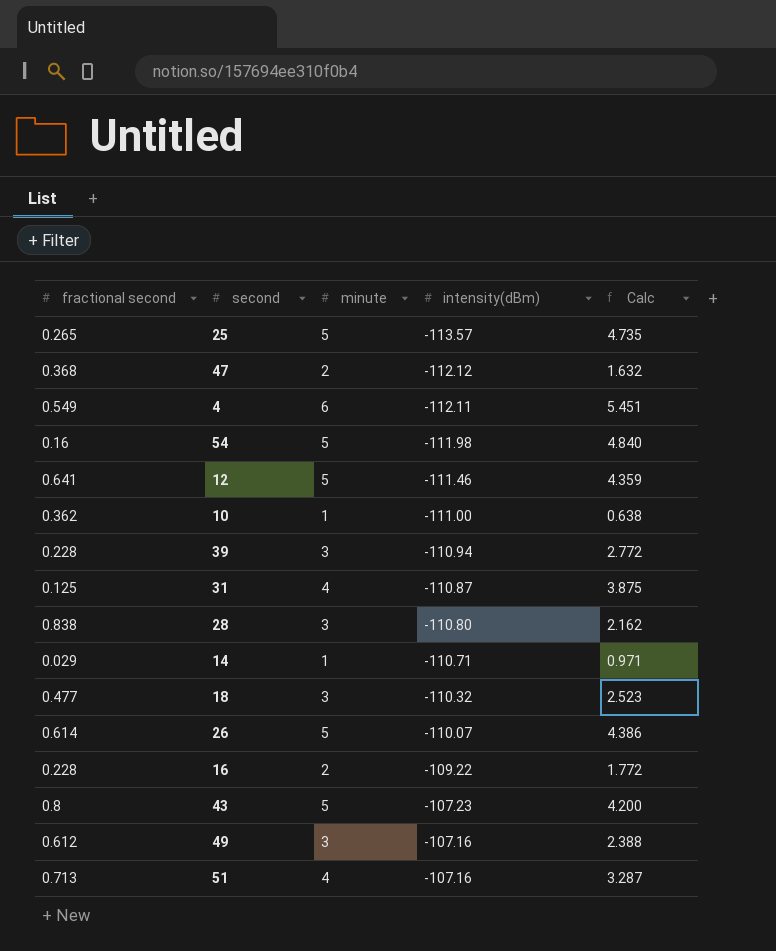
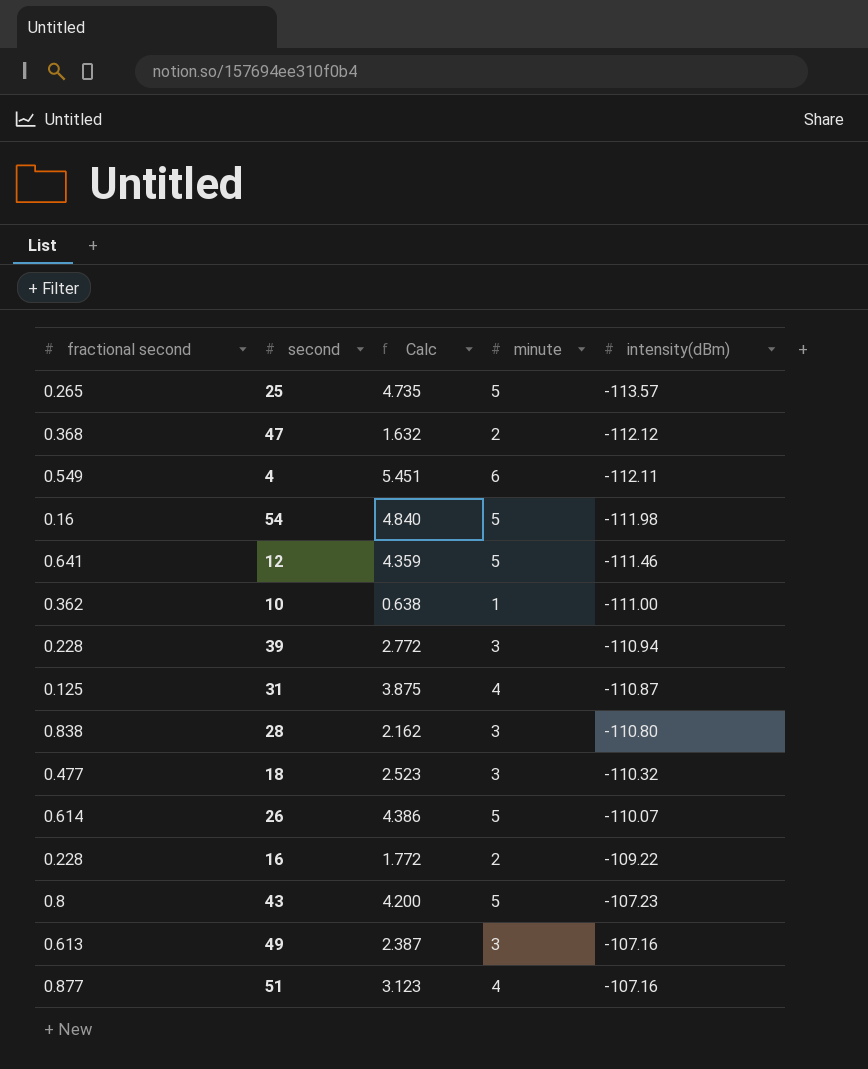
column Calc | position: 5 -> 3
row 14: 0.029 | 1 | -110.71 | 0.971 -> none
49 | fractional second: 0.612 -> 0.613
49 | Calc: 2.388 -> 2.387
51 | fractional second: 0.713 -> 0.877
51 | Calc: 3.287 -> 3.123

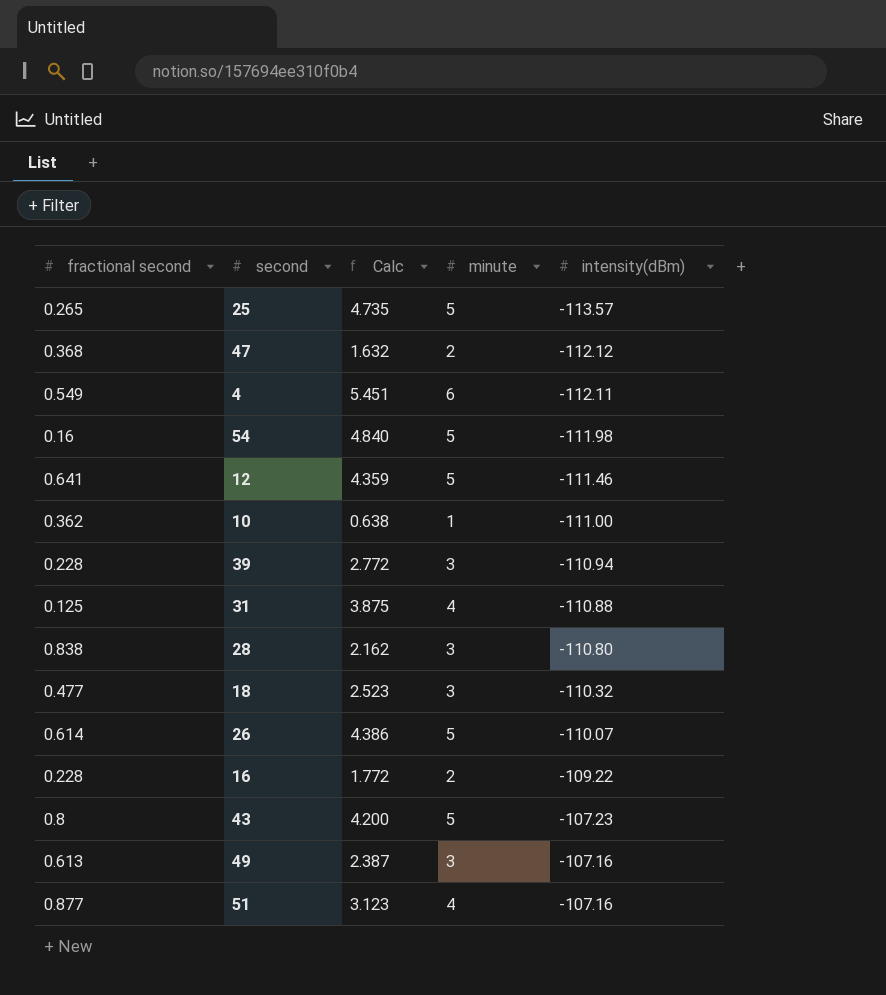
31 | intensity(dBm): -110.87 -> -110.88

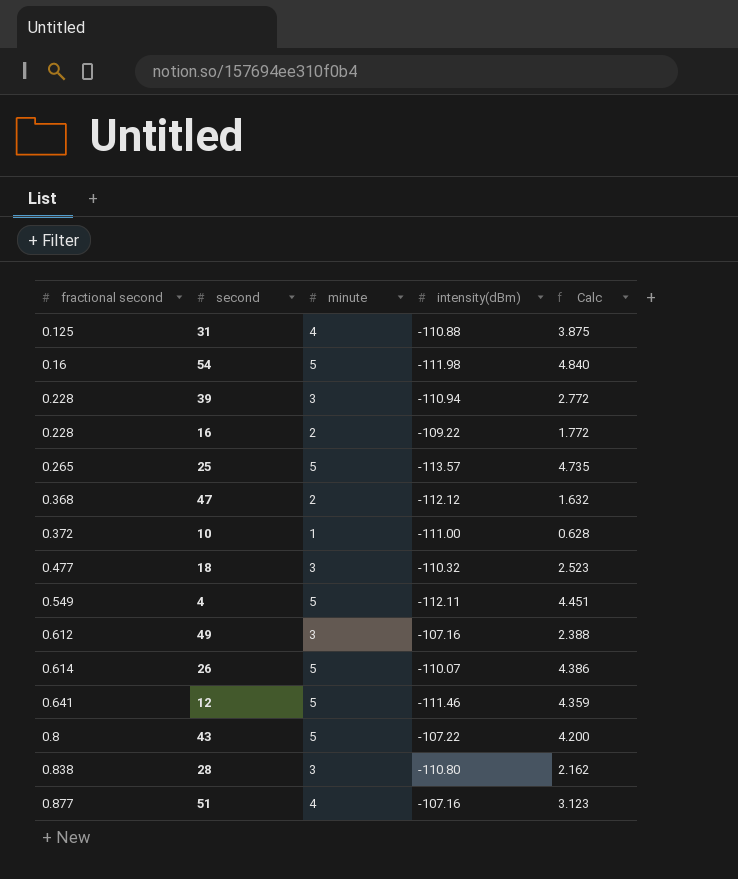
row order: intensity(dBm) ascending -> fractional second ascending
column Calc | position: 3 -> 5
10 | fractional second: 0.362 -> 0.372
10 | Calc: 0.638 -> 0.628
4 | minute: 6 -> 5
4 | Calc: 5.451 -> 4.451
49 | fractional second: 0.613 -> 0.612
49 | Calc: 2.387 -> 2.388
43 | intensity(dBm): -107.23 -> -107.22

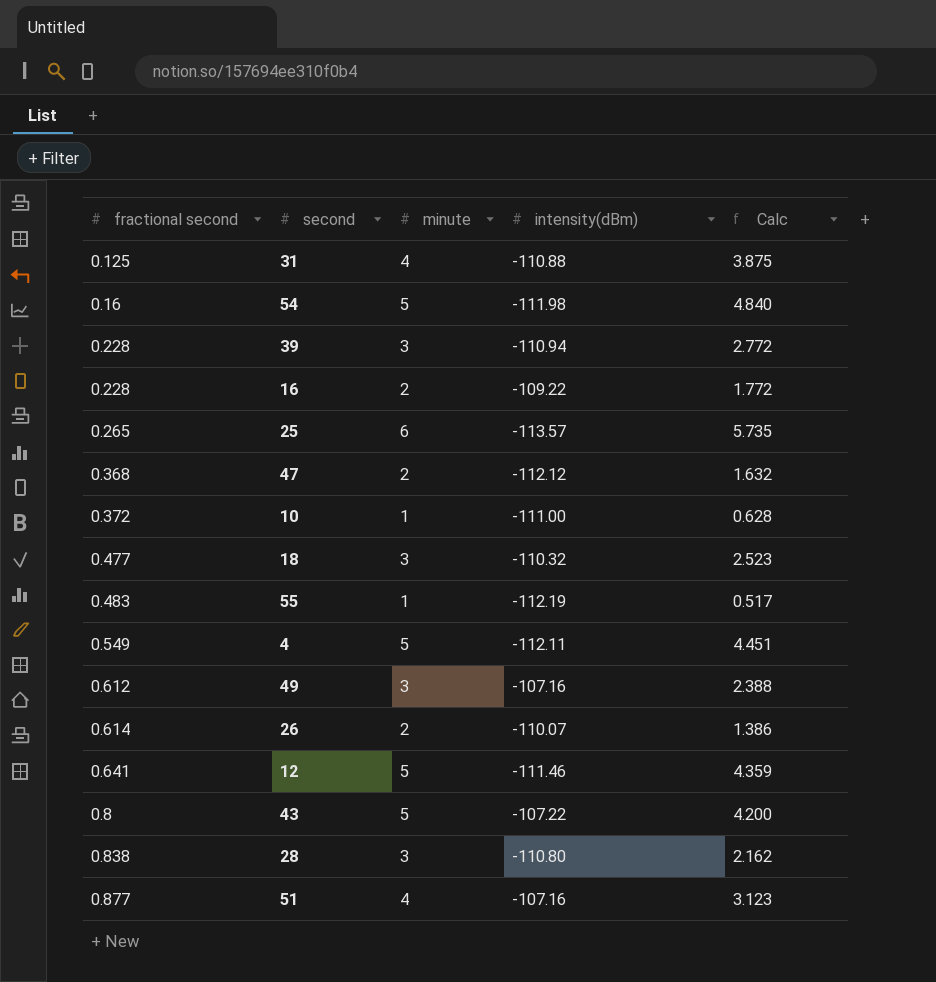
25 | minute: 5 -> 6
25 | Calc: 4.735 -> 5.735
row 55: none -> 0.483 | 1 | -112.19 | 0.517
26 | minute: 5 -> 2
26 | Calc: 4.386 -> 1.386

